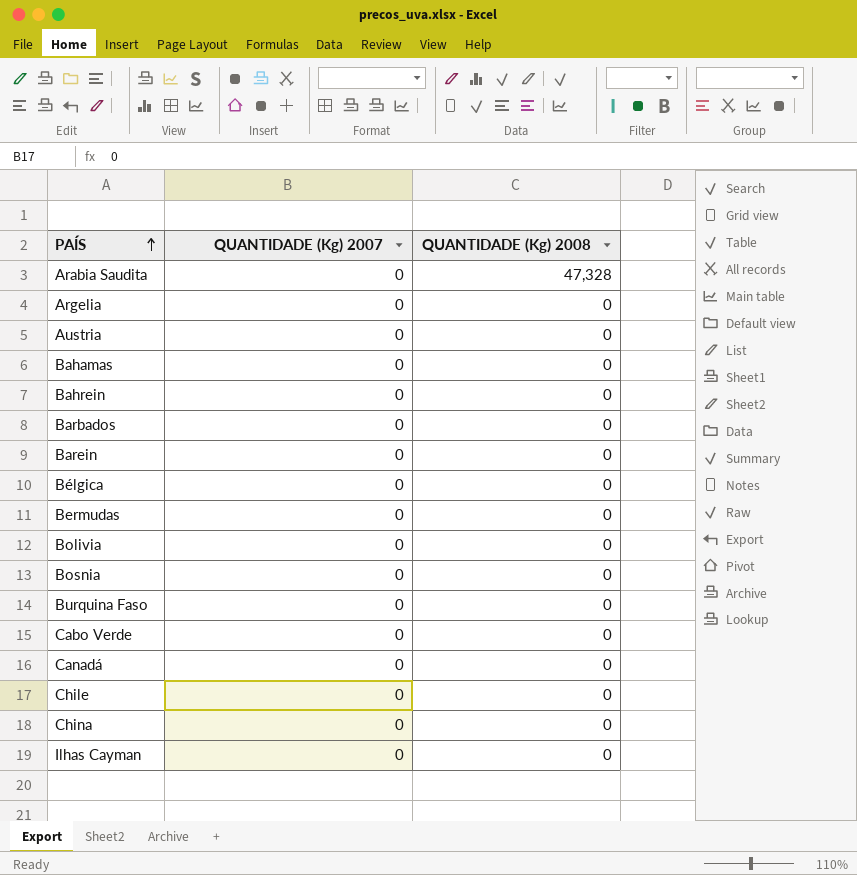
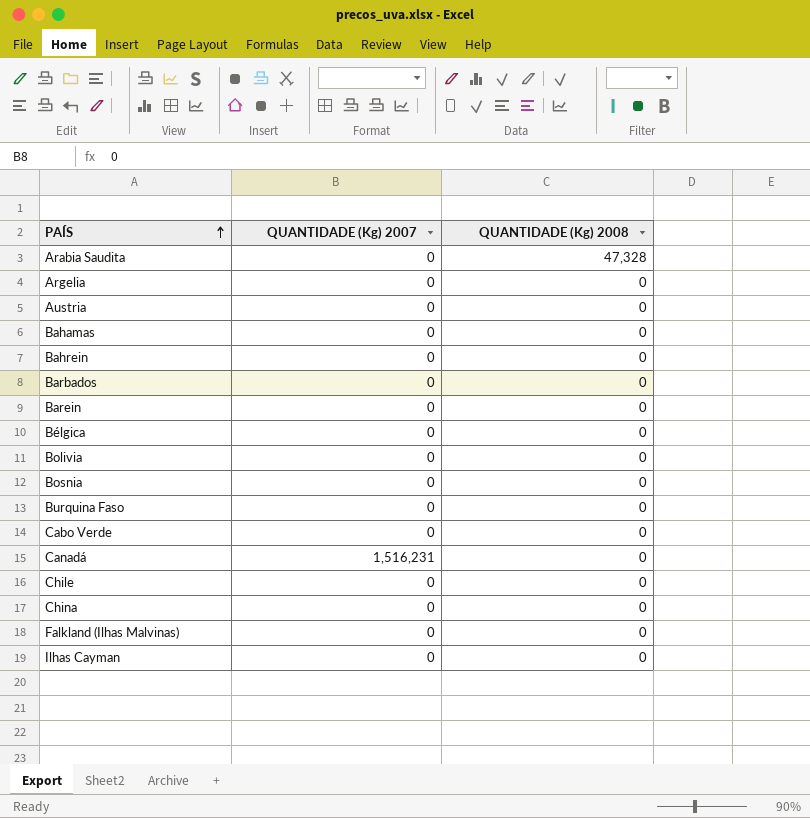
row Bermudas: 0 | 0 -> none
Canadá | QUANTIDADE (Kg) 2007: 0 -> 1,516,231
row Falkland (Ilhas Malvinas): none -> 0 | 0

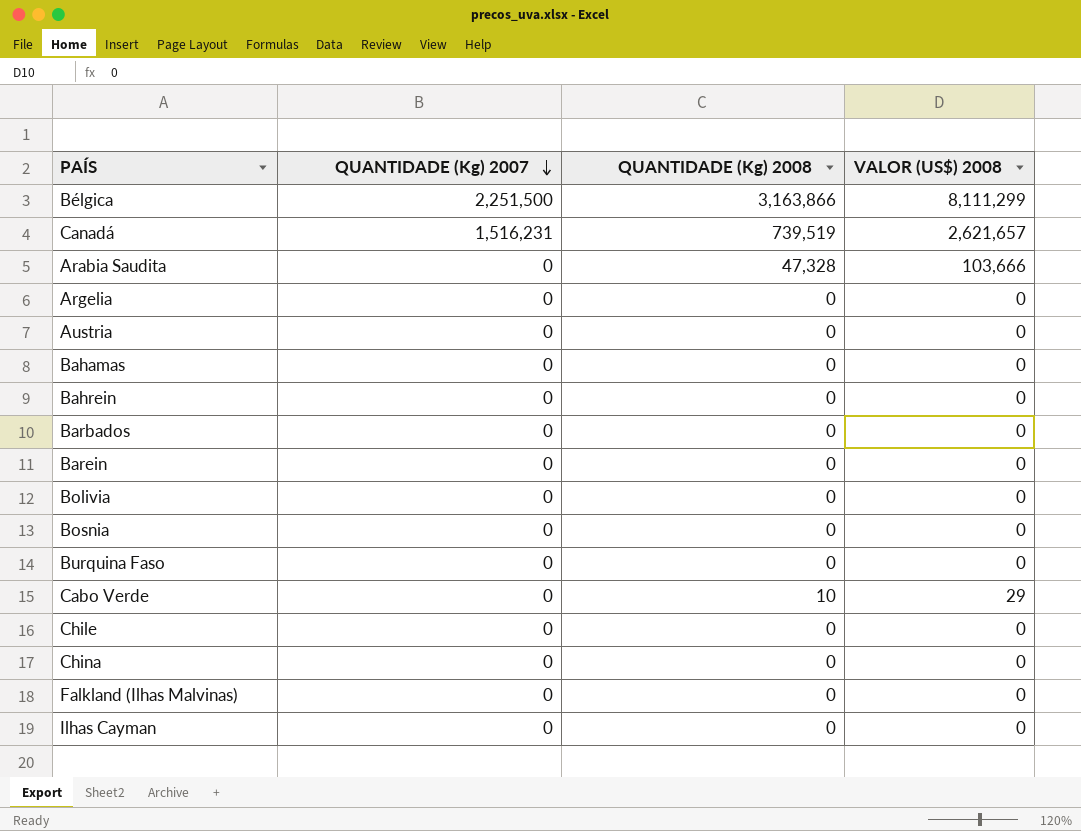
row order: PAÍS ascending -> QUANTIDADE (Kg) 2007 descending
column VALOR (US$) 2008 | position: none -> 4
Bélgica | QUANTIDADE (Kg) 2007: 0 -> 2,251,500
Bélgica | QUANTIDADE (Kg) 2008: 0 -> 3,163,866
Canadá | QUANTIDADE (Kg) 2008: 0 -> 739,519
Cabo Verde | QUANTIDADE (Kg) 2008: 0 -> 10

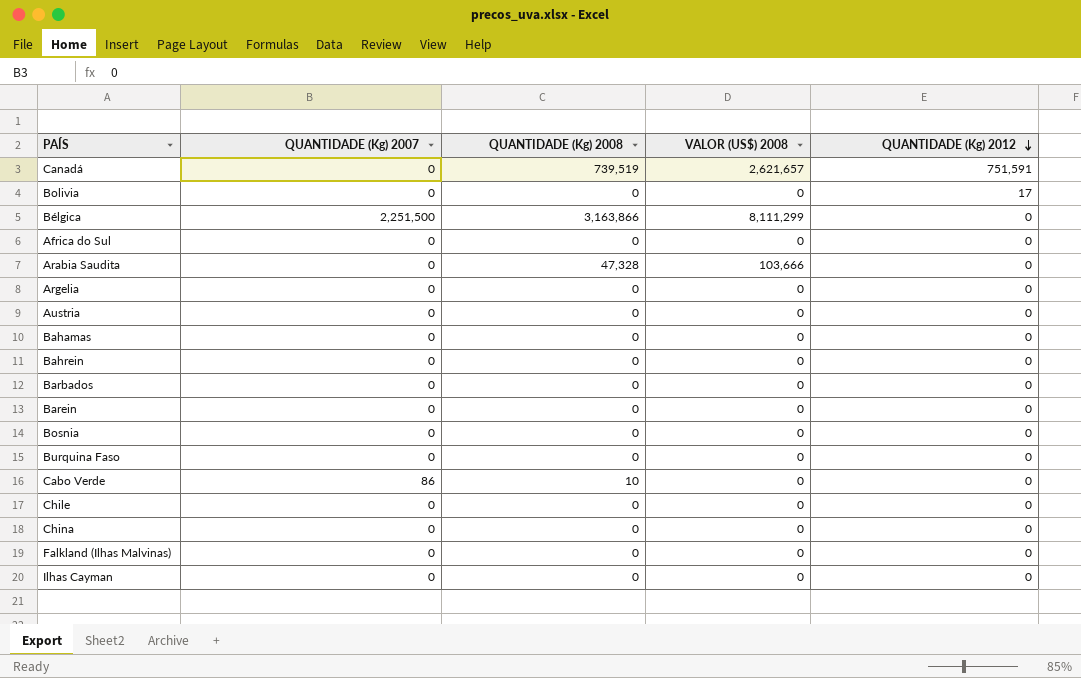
row order: QUANTIDADE (Kg) 2007 descending -> QUANTIDADE (Kg) 2012 descending
column QUANTIDADE (Kg) 2012 | position: none -> 5
Canadá | QUANTIDADE (Kg) 2007: 1,516,231 -> 0
row Africa do Sul: none -> 0 | 0 | 0 | 0
Cabo Verde | QUANTIDADE (Kg) 2007: 0 -> 86
Cabo Verde | VALOR (US$) 2008: 29 -> 0

